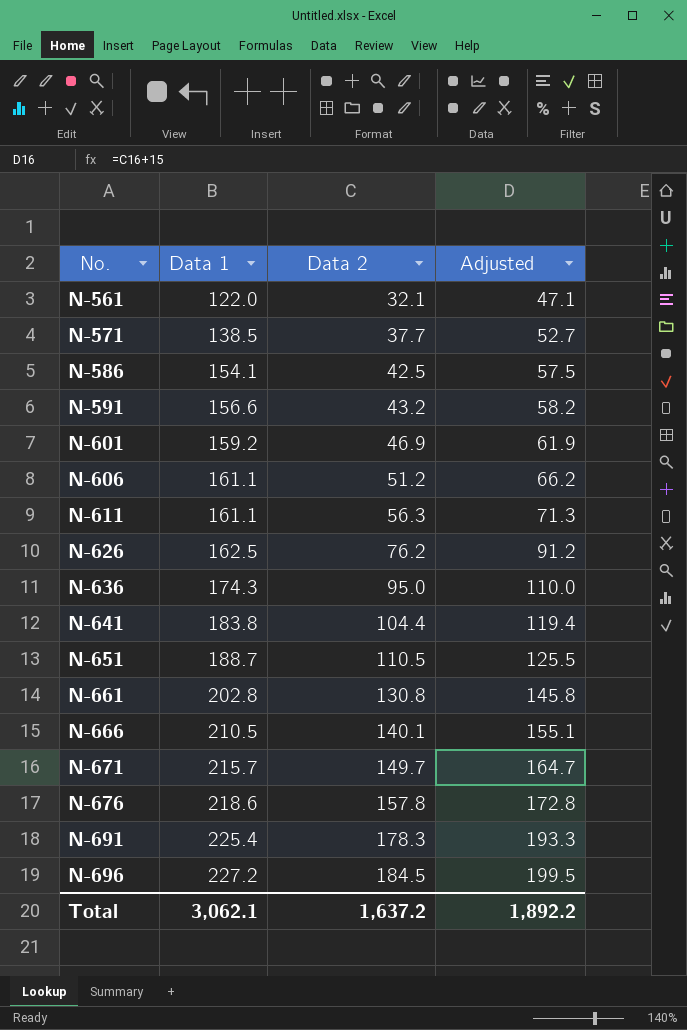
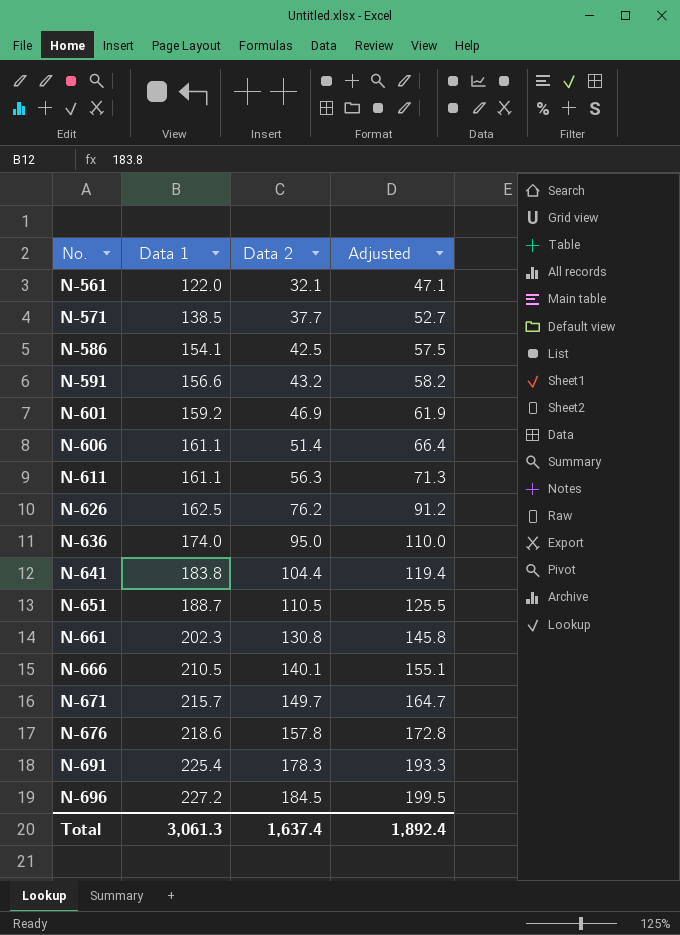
N-606 | Data 2: 51.2 -> 51.4
N-606 | Adjusted: 66.2 -> 66.4
N-636 | Data 1: 174.3 -> 174.0
N-661 | Data 1: 202.8 -> 202.3
Total | Data 1: 3,062.1 -> 3,061.3
Total | Data 2: 1,637.2 -> 1,637.4
Total | Adjusted: 1,892.2 -> 1,892.4

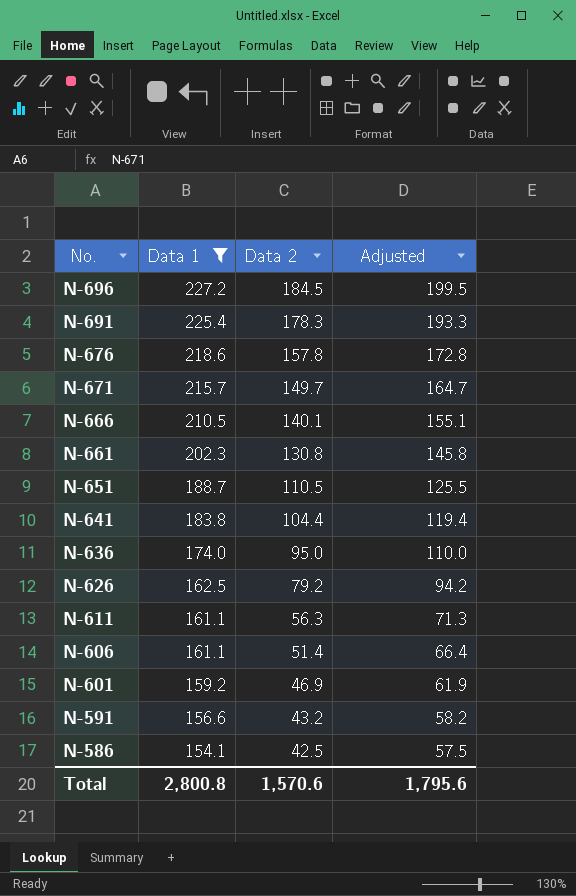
filter: none -> Data 1 >= 154.1
row order: No. ascending -> No. descending
N-626 | Data 2: 76.2 -> 79.2
N-626 | Adjusted: 91.2 -> 94.2
Total | Data 1: 3,061.3 -> 2,800.8
Total | Data 2: 1,637.4 -> 1,570.6
Total | Adjusted: 1,892.4 -> 1,795.6

